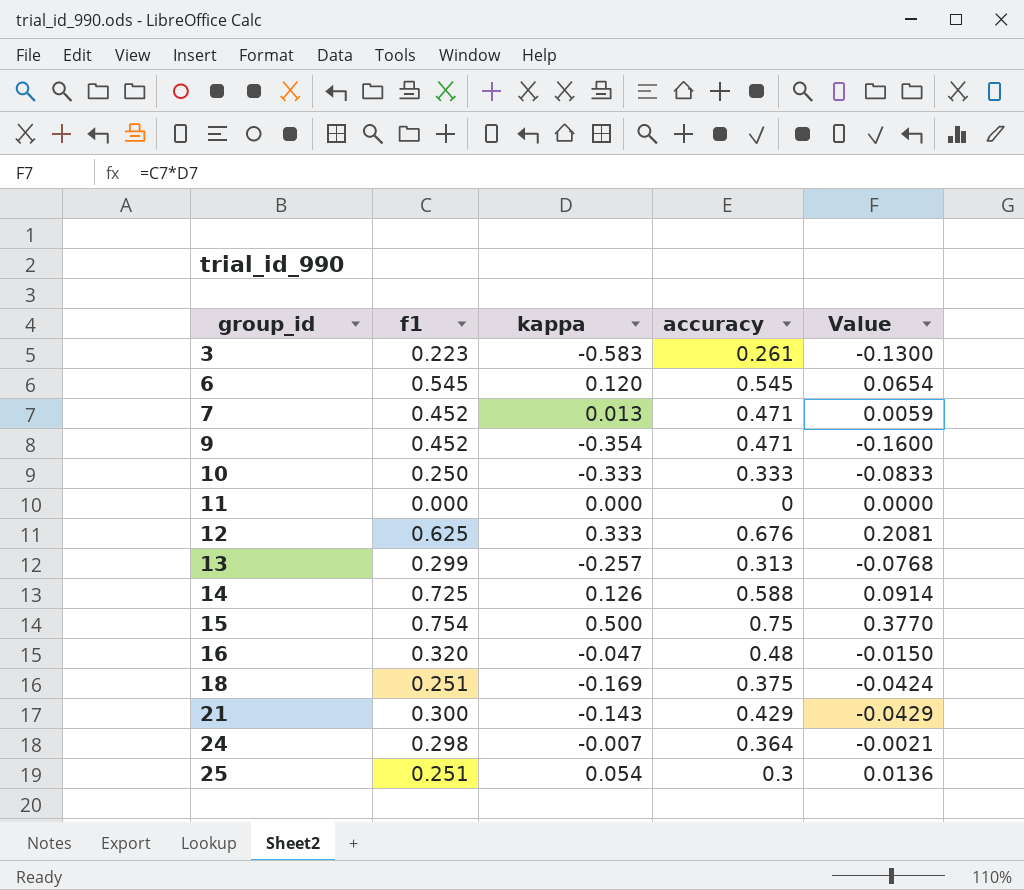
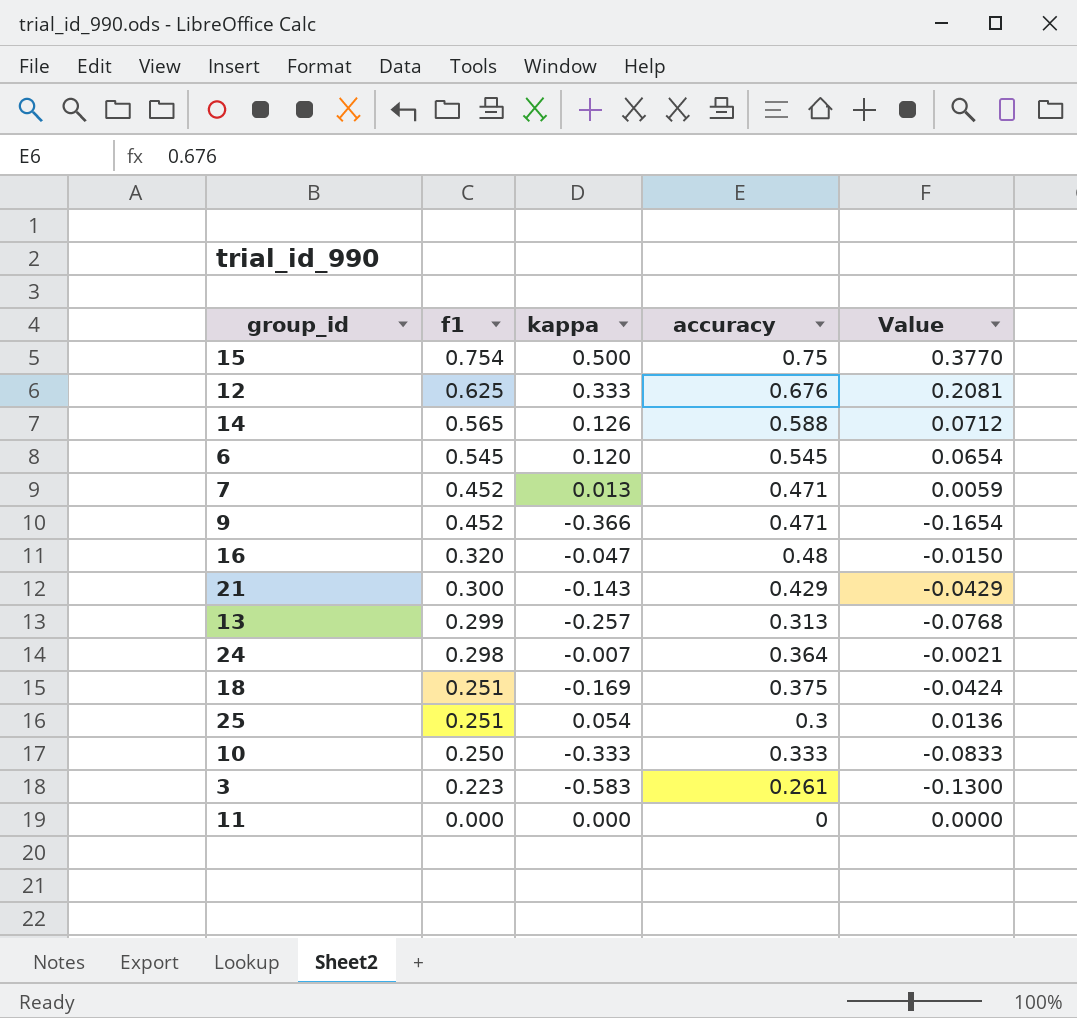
row order: group_id ascending -> f1 descending
14 | f1: 0.725 -> 0.565
14 | Value: 0.0914 -> 0.0712
9 | kappa: -0.354 -> -0.366
9 | Value: -0.1600 -> -0.1654

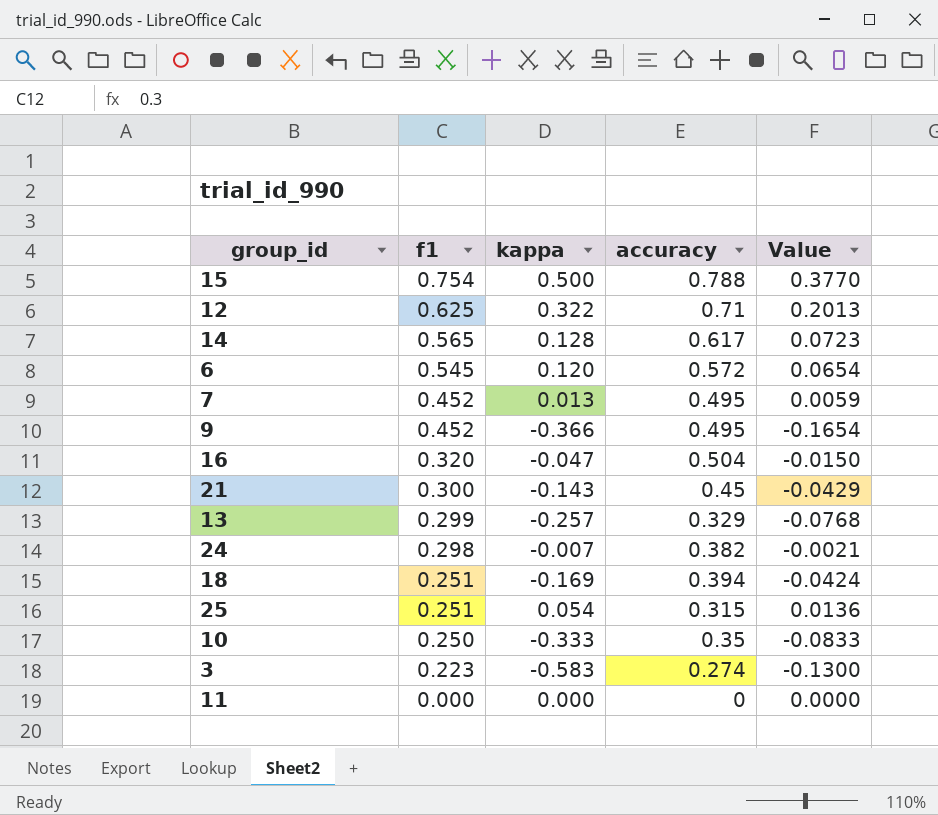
15 | accuracy: 0.75 -> 0.788
12 | kappa: 0.333 -> 0.322
12 | accuracy: 0.676 -> 0.71
12 | Value: 0.2081 -> 0.2013
14 | kappa: 0.126 -> 0.128
14 | accuracy: 0.588 -> 0.617
14 | Value: 0.0712 -> 0.0723
6 | accuracy: 0.545 -> 0.572
7 | accuracy: 0.471 -> 0.495
9 | accuracy: 0.471 -> 0.495
16 | accuracy: 0.48 -> 0.504
21 | accuracy: 0.429 -> 0.45
13 | accuracy: 0.313 -> 0.329
24 | accuracy: 0.364 -> 0.382
18 | accuracy: 0.375 -> 0.394
25 | accuracy: 0.3 -> 0.315
10 | accuracy: 0.333 -> 0.35
3 | accuracy: 0.261 -> 0.274

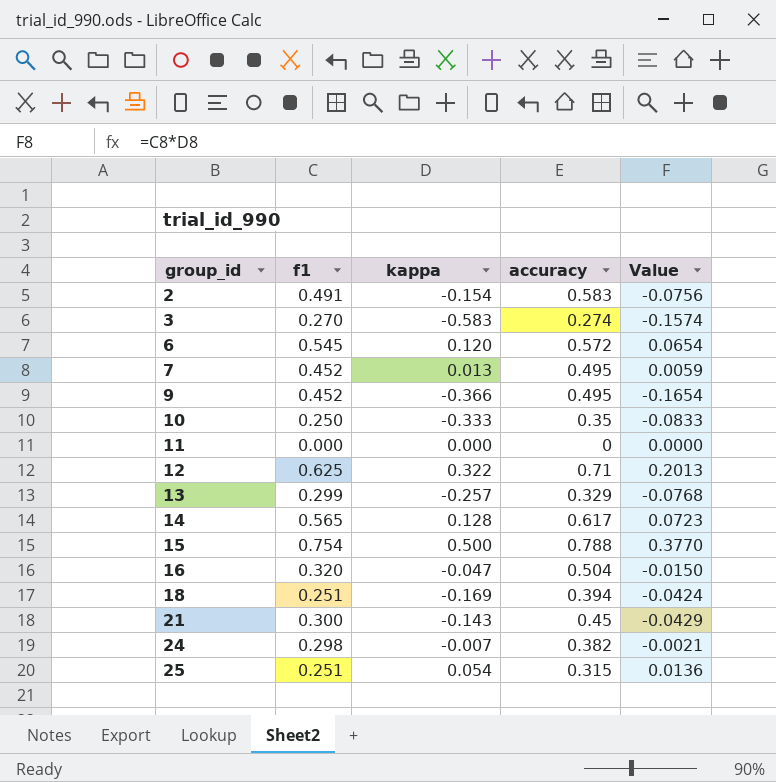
row order: f1 descending -> group_id ascending
row 2: none -> 0.491 | -0.154 | 0.583 | -0.0756
3 | f1: 0.223 -> 0.270
3 | Value: -0.1300 -> -0.1574

